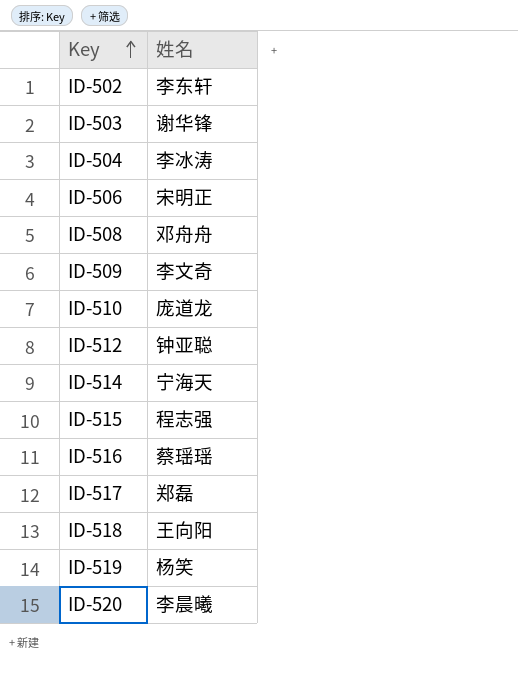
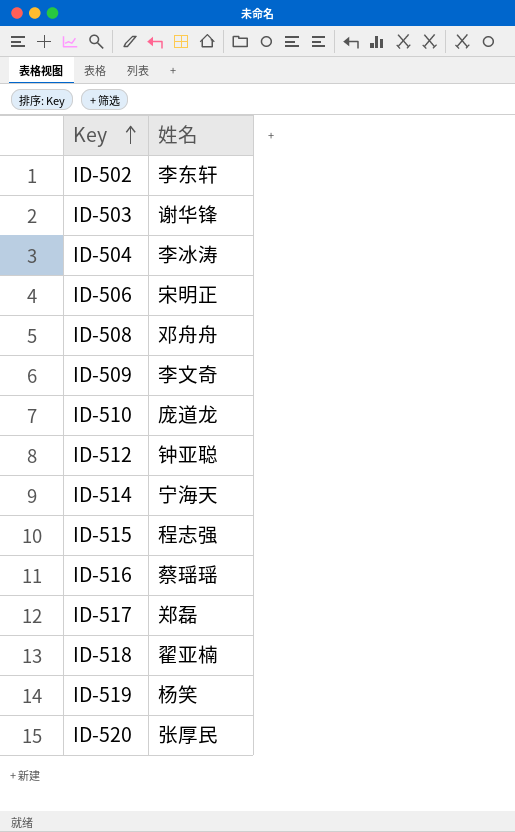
ID-518 | 姓名: 王向阳 -> 翟亚楠
ID-520 | 姓名: 李晨曦 -> 张厚民

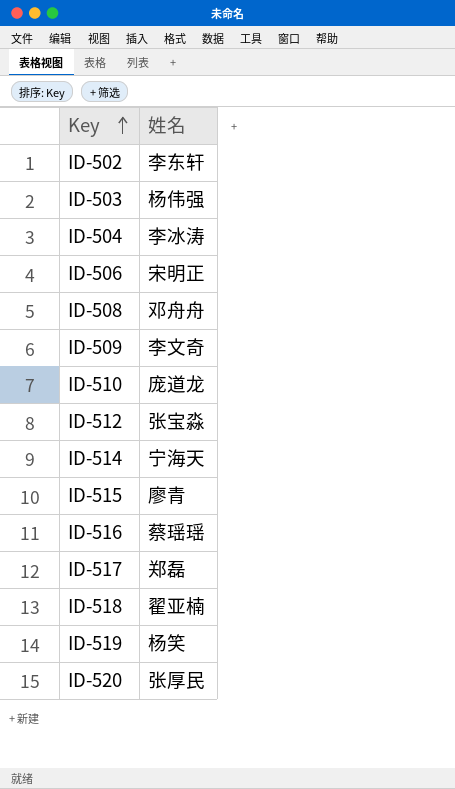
ID-503 | 姓名: 谢华锋 -> 杨伟强
ID-512 | 姓名: 钟亚聪 -> 张宝淼
ID-515 | 姓名: 程志强 -> 廖青

